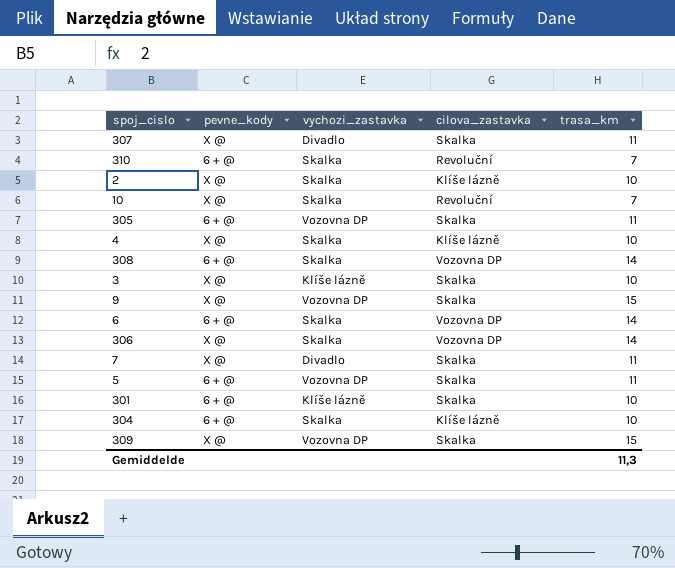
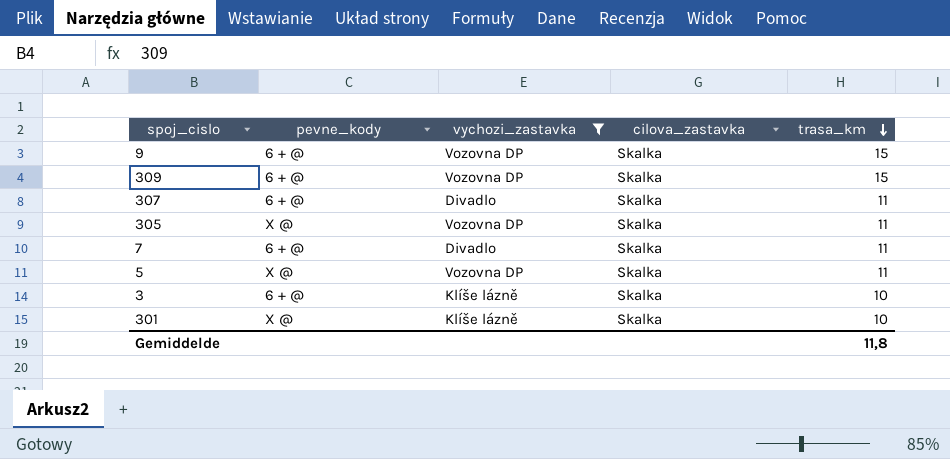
filter: none -> vychozi_zastavka != Skalka
row order: none -> trasa_km descending
9 | pevne_kody: X @ -> 6 + @
309 | pevne_kody: X @ -> 6 + @
307 | pevne_kody: X @ -> 6 + @
305 | pevne_kody: 6 + @ -> X @
7 | pevne_kody: X @ -> 6 + @
5 | pevne_kody: 6 + @ -> X @
3 | pevne_kody: X @ -> 6 + @
301 | pevne_kody: 6 + @ -> X @
Gemiddelde | trasa_km: 11,3 -> 11,8

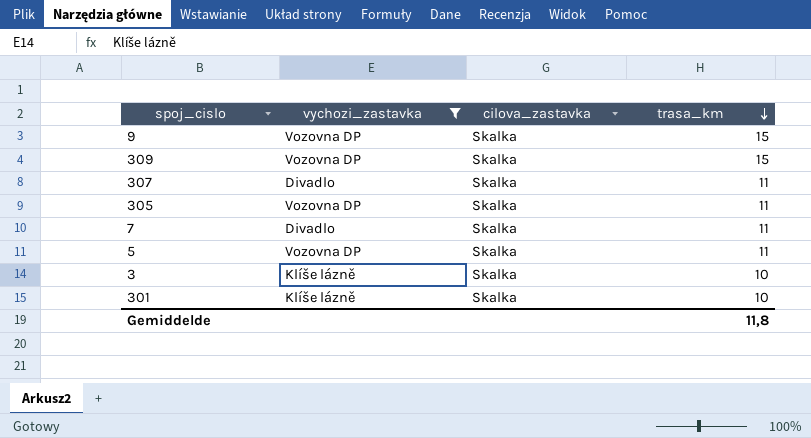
column pevne_kody | position: 2 -> none

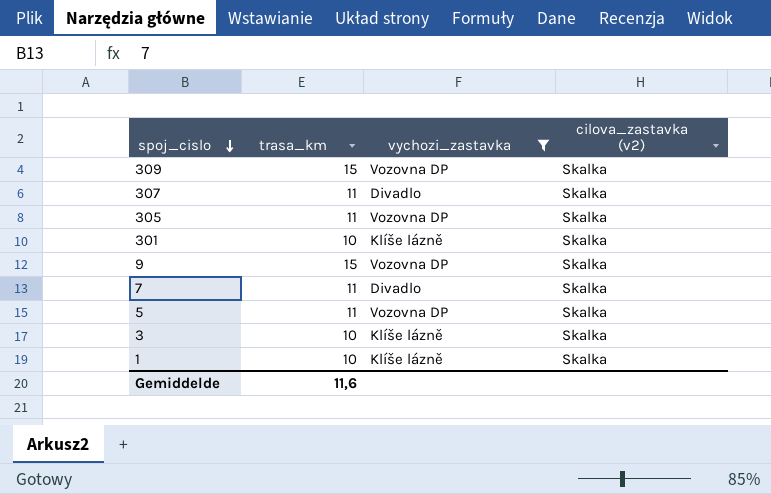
row order: trasa_km descending -> spoj_cislo descending
column trasa_km | position: 4 -> 2
column name: cilova_zastavka -> cilova_zastavka (v2)
row 1: none -> 10 | Klíše lázně | Skalka
Gemiddelde | trasa_km: 11,8 -> 11,6

